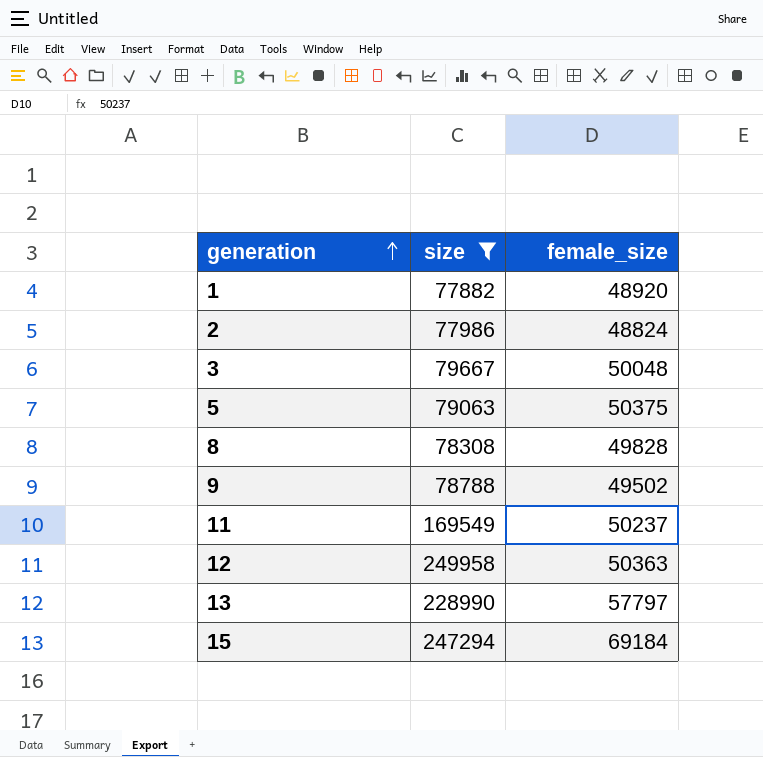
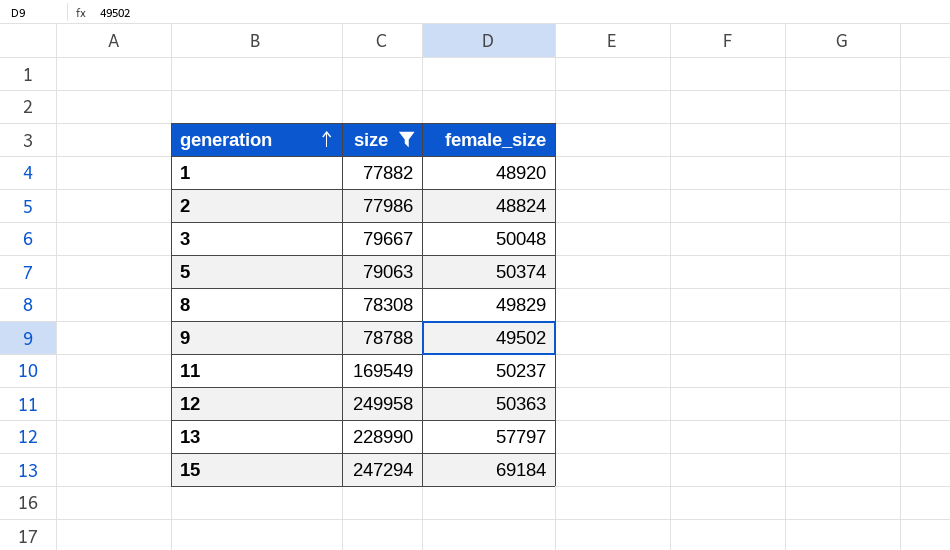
5 | female_size: 50375 -> 50374
8 | female_size: 49828 -> 49829

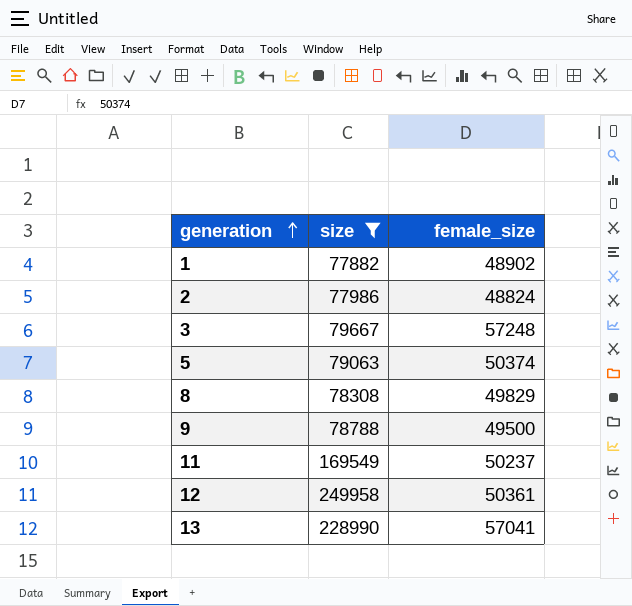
row 15: 247294 | 69184 -> none
1 | female_size: 48920 -> 48902
3 | female_size: 50048 -> 57248
9 | female_size: 49502 -> 49500
12 | female_size: 50363 -> 50361
13 | female_size: 57797 -> 57041

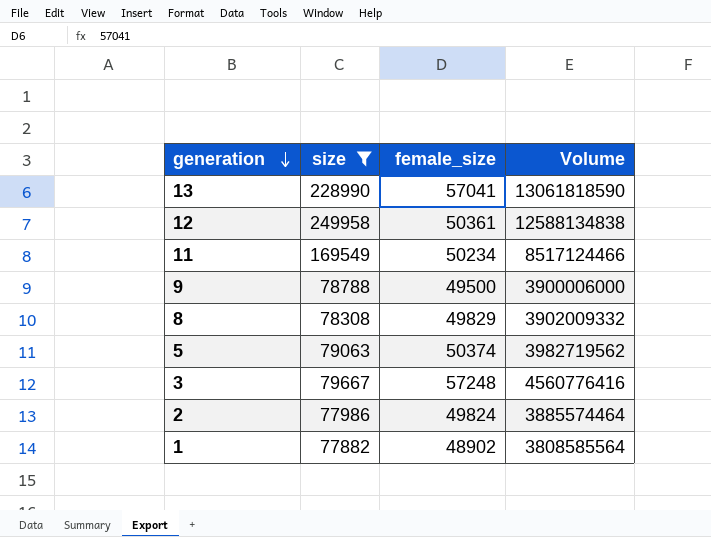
row order: generation ascending -> generation descending
column Volume | formula: none -> [size] * [female_size]
11 | female_size: 50237 -> 50234
2 | female_size: 48824 -> 49824

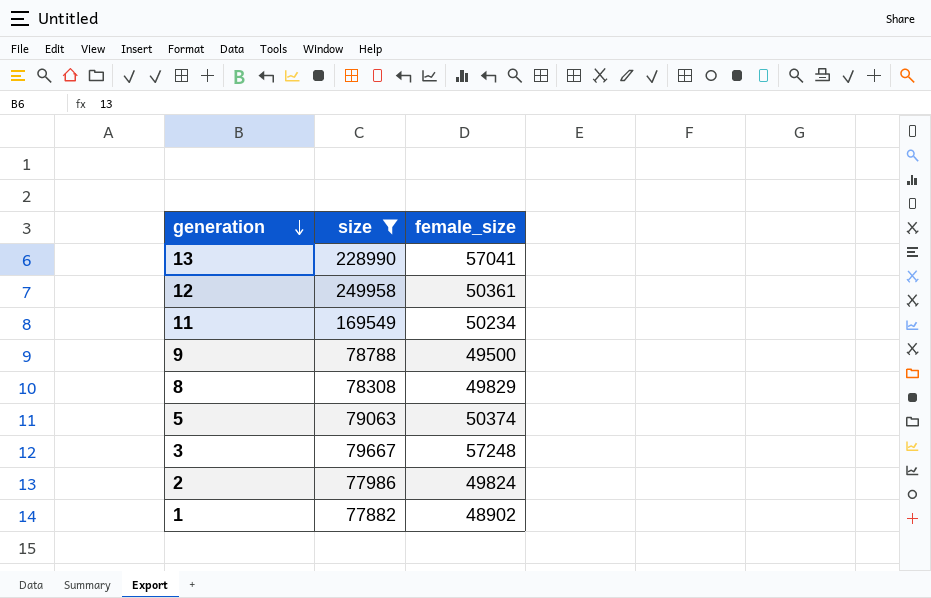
column Volume | formula: [size] * [female_size] -> none

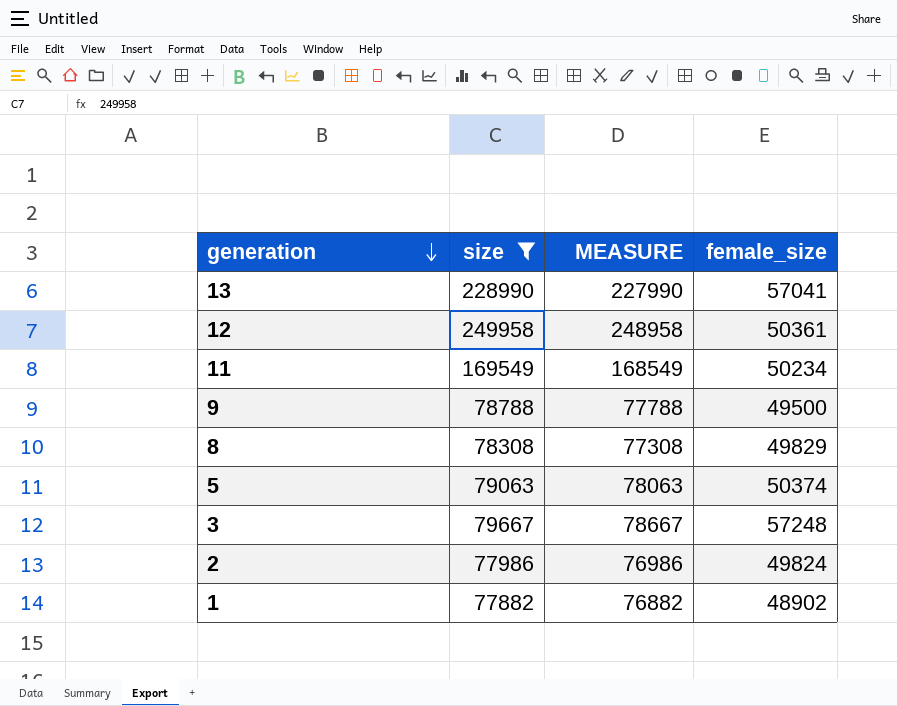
column MEASURE | formula: none -> [size] - 1000

